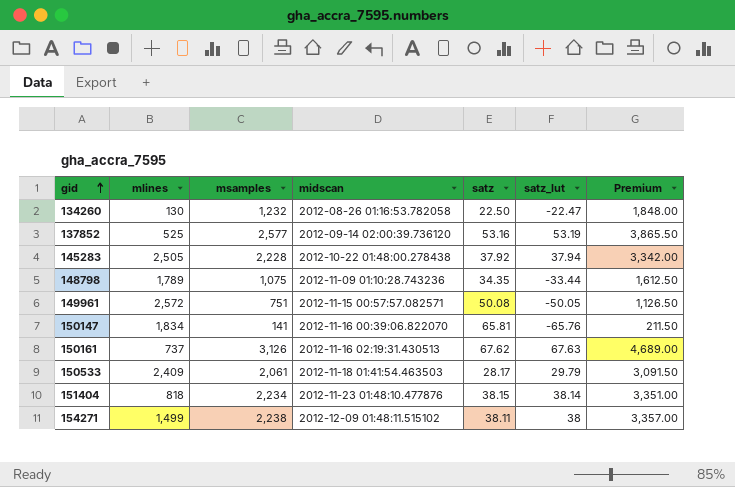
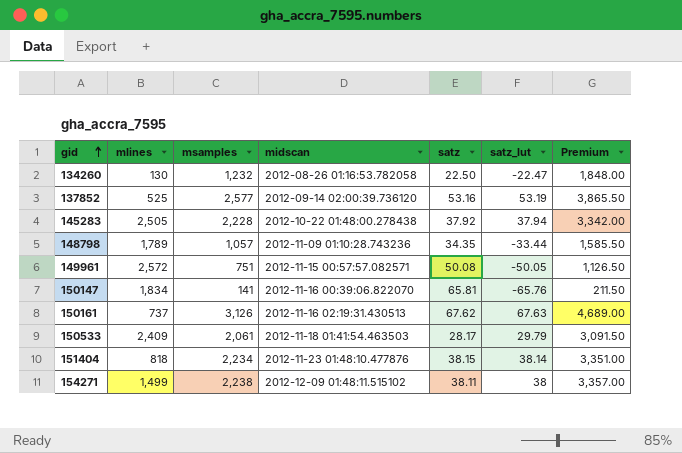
148798 | msamples: 1,075 -> 1,057
148798 | Premium: 1,612.50 -> 1,585.50

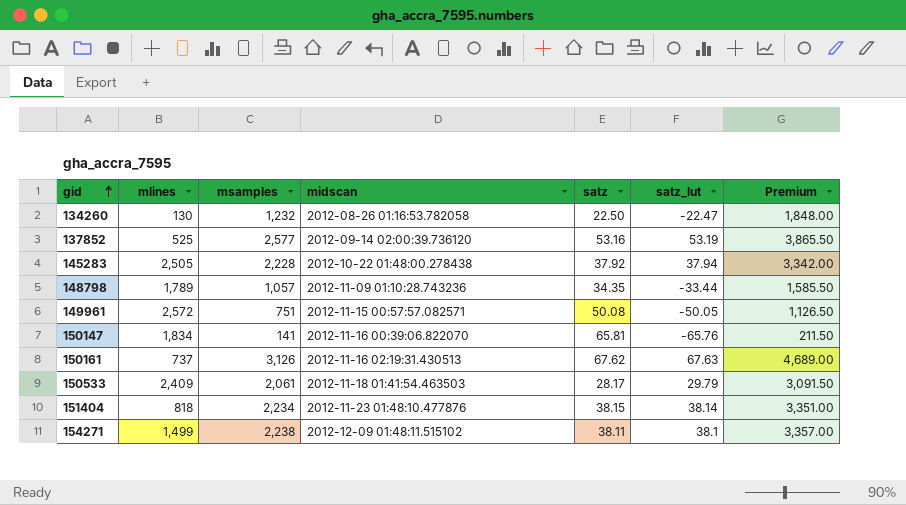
154271 | satz_lut: 38 -> 38.1

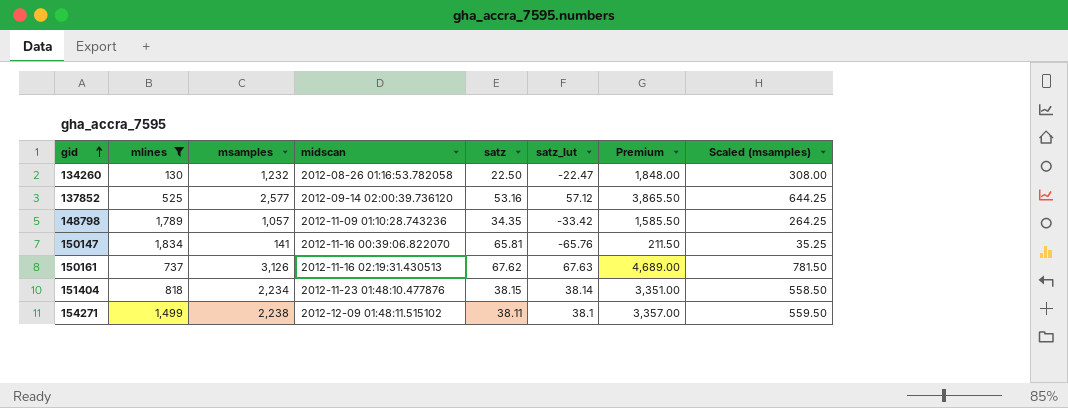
filter: none -> mlines <= 1,834
column Scaled (msamples) | formula: none -> [msamples] * 0.25
137852 | satz_lut: 53.19 -> 57.12
148798 | satz_lut: -33.44 -> -33.42

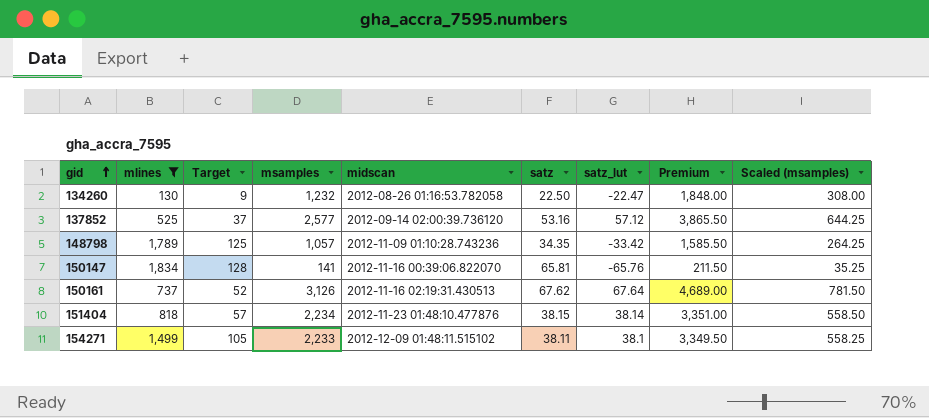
column Target | formula: none -> [mlines] * 0.07
150161 | satz_lut: 67.63 -> 67.64
154271 | msamples: 2,238 -> 2,233
154271 | Premium: 3,357.00 -> 3,349.50
154271 | Scaled (msamples): 559.50 -> 558.25

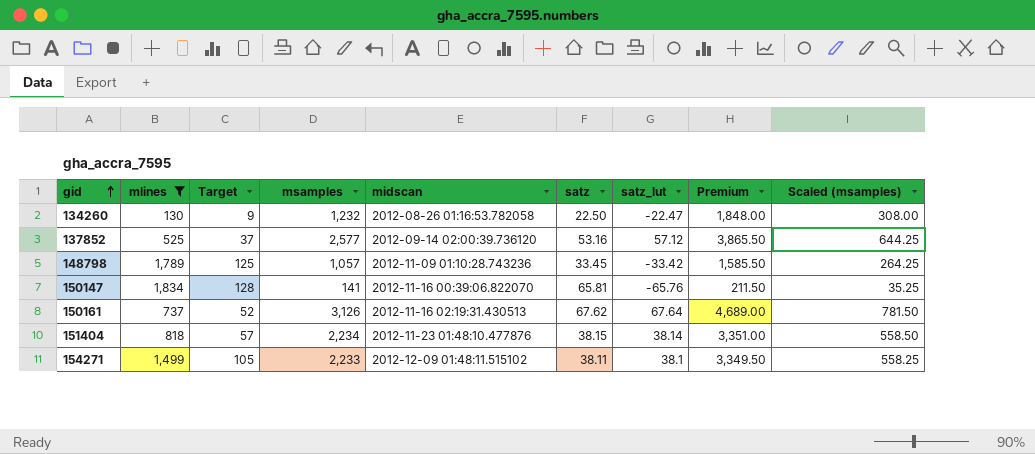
148798 | satz: 34.35 -> 33.45

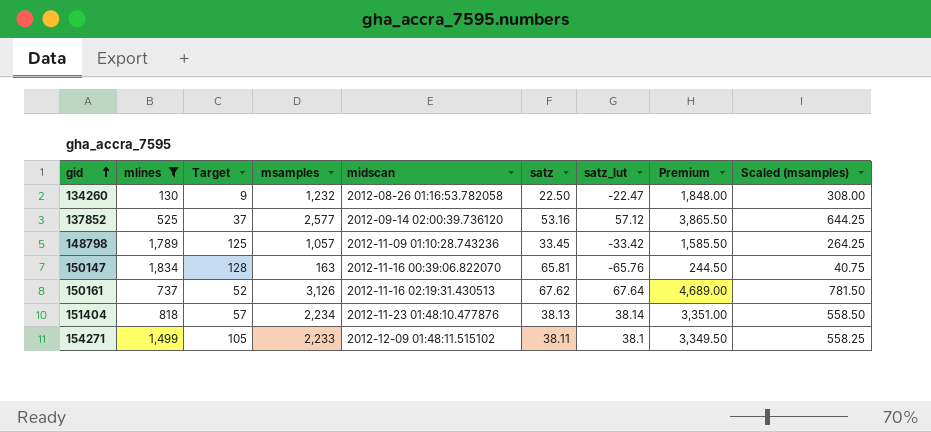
150147 | msamples: 141 -> 163
150147 | Premium: 211.50 -> 244.50
150147 | Scaled (msamples): 35.25 -> 40.75
151404 | satz: 38.15 -> 38.13

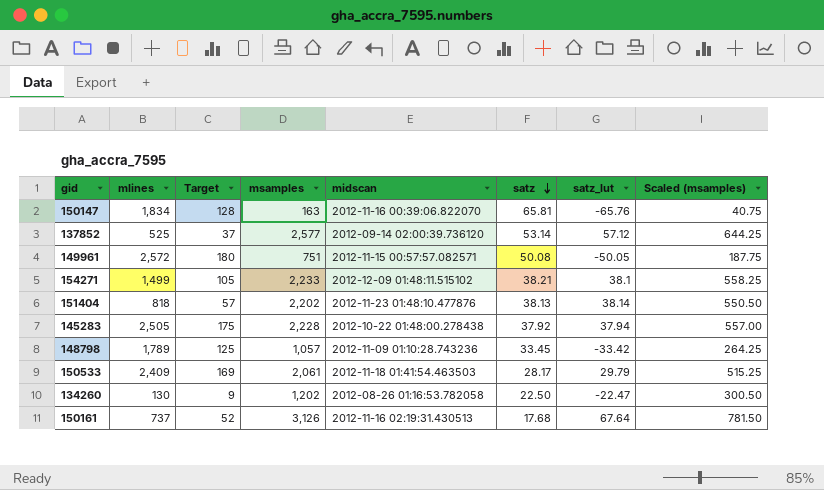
filter: mlines <= 1,834 -> none
row order: gid ascending -> satz descending
column Premium | formula: [msamples] * 1.5 -> none
137852 | satz: 53.16 -> 53.14
154271 | satz: 38.11 -> 38.21
151404 | msamples: 2,234 -> 2,202
151404 | Scaled (msamples): 558.50 -> 550.50
134260 | msamples: 1,232 -> 1,202
134260 | Scaled (msamples): 308.00 -> 300.50
150161 | satz: 67.62 -> 17.68

